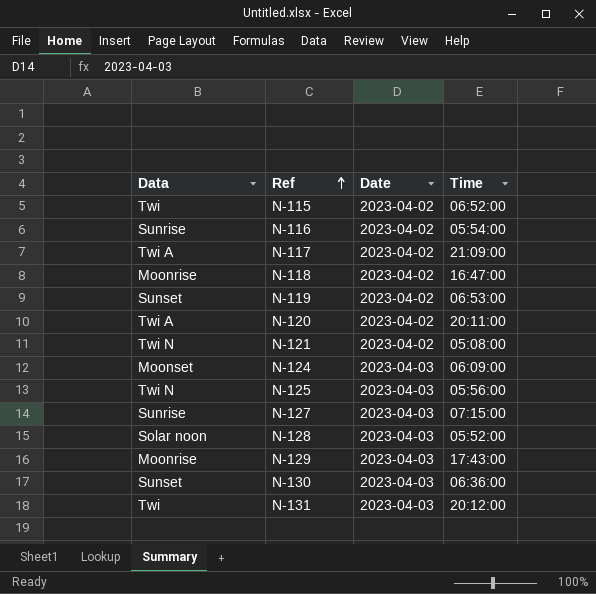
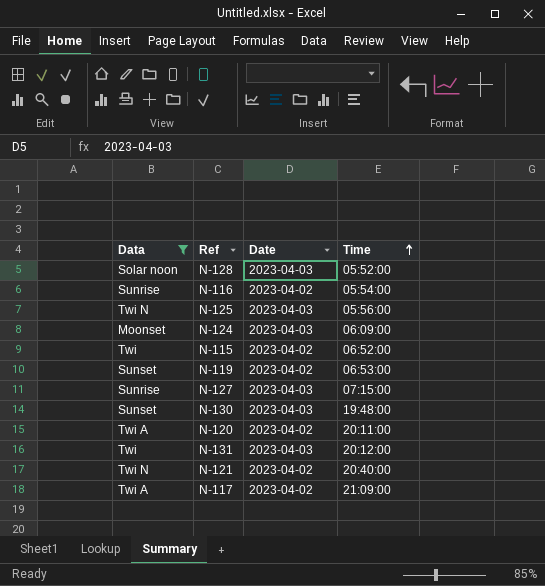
filter: none -> Data != Moonrise
row order: Ref ascending -> Time ascending
N-130 | Time: 06:36:00 -> 19:48:00
N-121 | Time: 05:08:00 -> 20:40:00

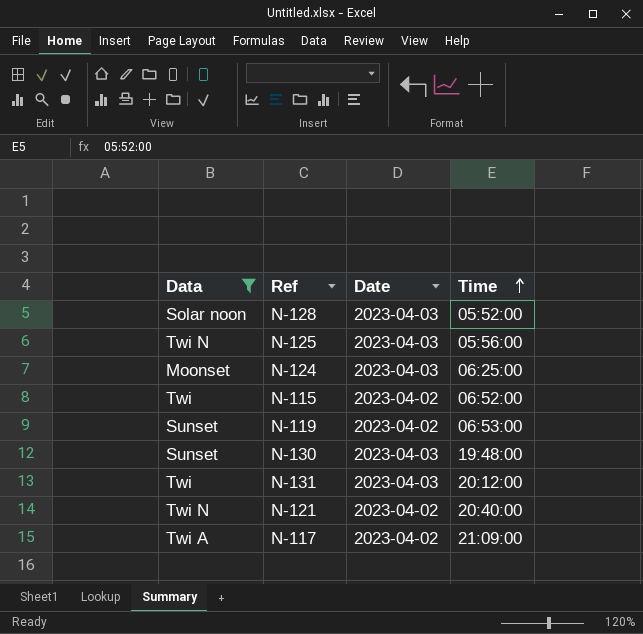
row N-116: Sunrise | 2023-04-02 | 05:54:00 -> none
row N-127: Sunrise | 2023-04-03 | 07:15:00 -> none
row N-120: Twi A | 2023-04-02 | 20:11:00 -> none
N-124 | Time: 06:09:00 -> 06:25:00

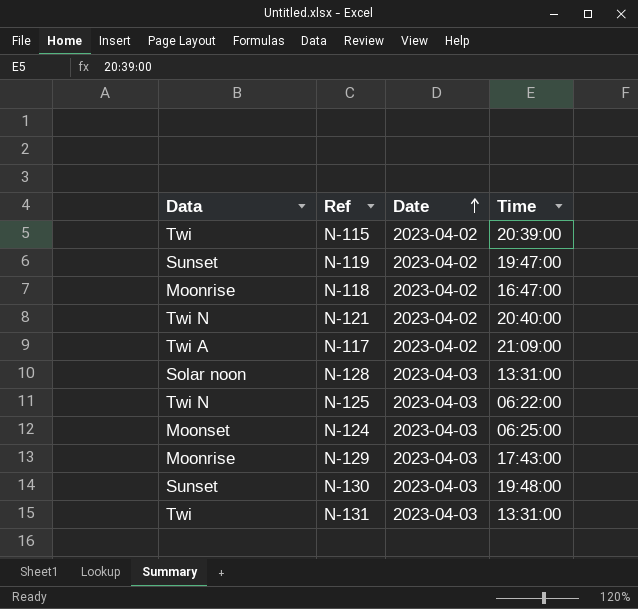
filter: Data != Moonrise -> none
row order: Time ascending -> Date ascending
N-115 | Time: 06:52:00 -> 20:39:00
N-119 | Time: 06:53:00 -> 19:47:00
N-128 | Time: 05:52:00 -> 13:31:00
N-125 | Time: 05:56:00 -> 06:22:00
N-131 | Time: 20:12:00 -> 13:31:00

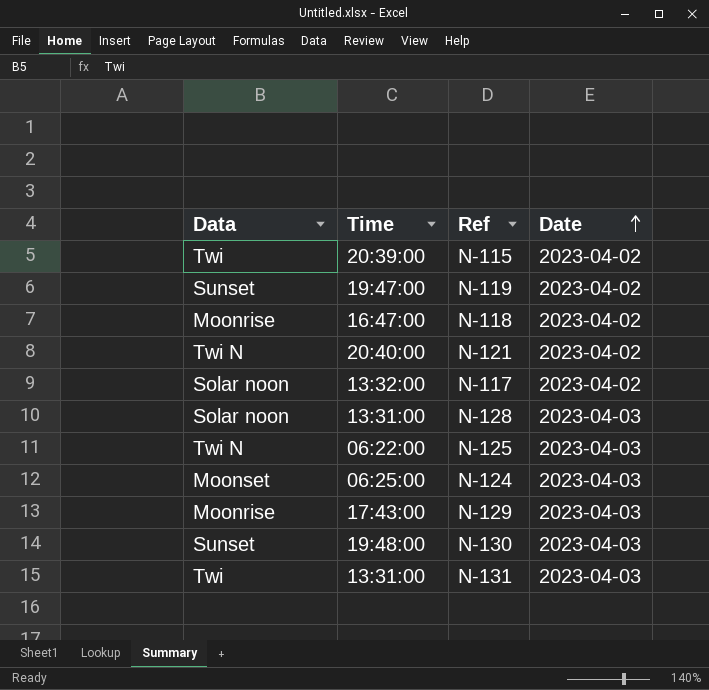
column Time | position: 4 -> 2
N-117 | Data: Twi A -> Solar noon
N-117 | Time: 21:09:00 -> 13:32:00

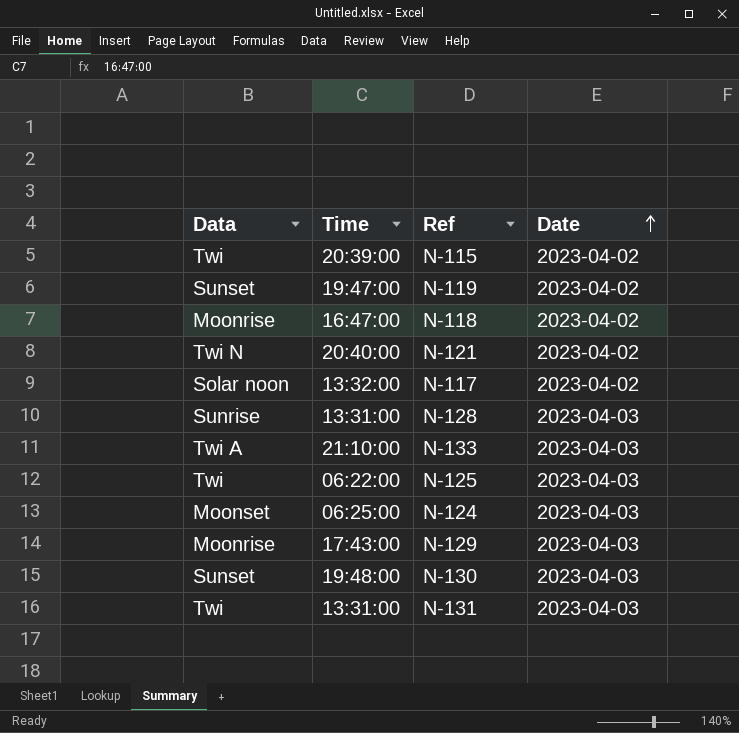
N-128 | Data: Solar noon -> Sunrise
row N-133: none -> Twi A | 21:10:00 | 2023-04-03
N-125 | Data: Twi N -> Twi

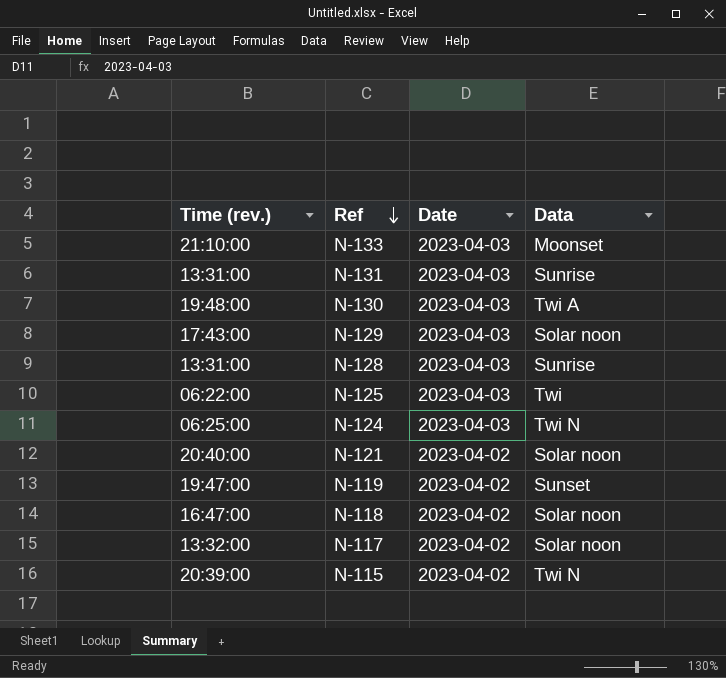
row order: Date ascending -> Ref descending
column name: Time -> Time (rev.)
column Data | position: 1 -> 4
N-133 | Data: Twi A -> Moonset
N-131 | Data: Twi -> Sunrise
N-130 | Data: Sunset -> Twi A
N-129 | Data: Moonrise -> Solar noon
N-124 | Data: Moonset -> Twi N
N-121 | Data: Twi N -> Solar noon
N-118 | Data: Moonrise -> Solar noon
N-115 | Data: Twi -> Twi N

